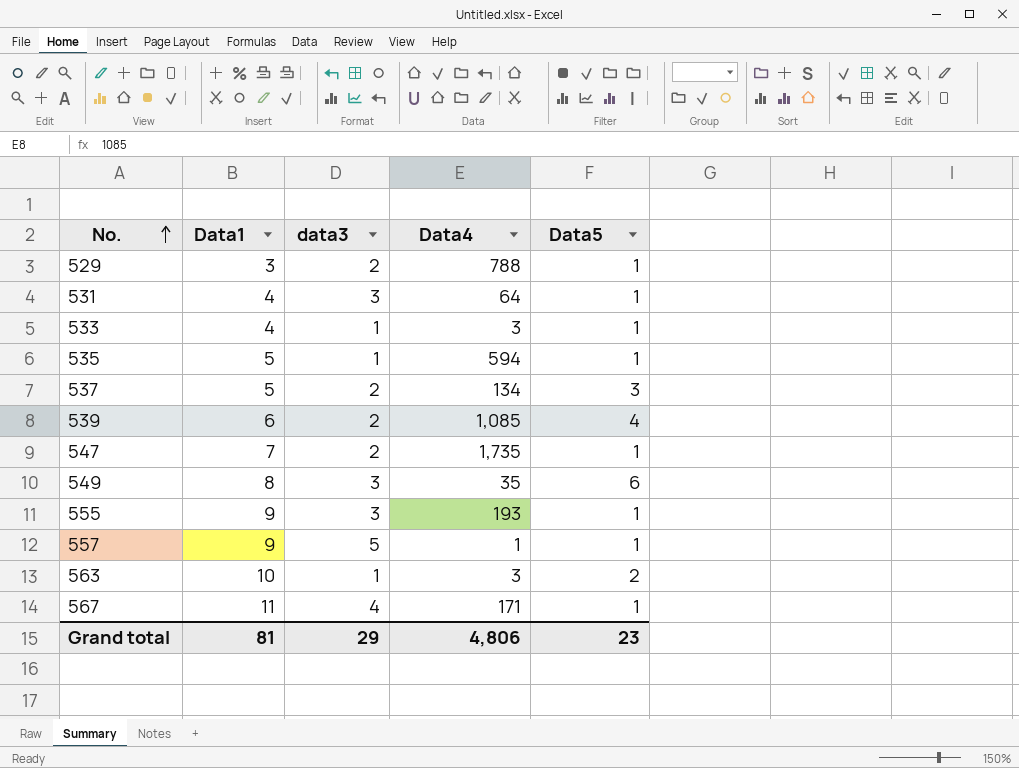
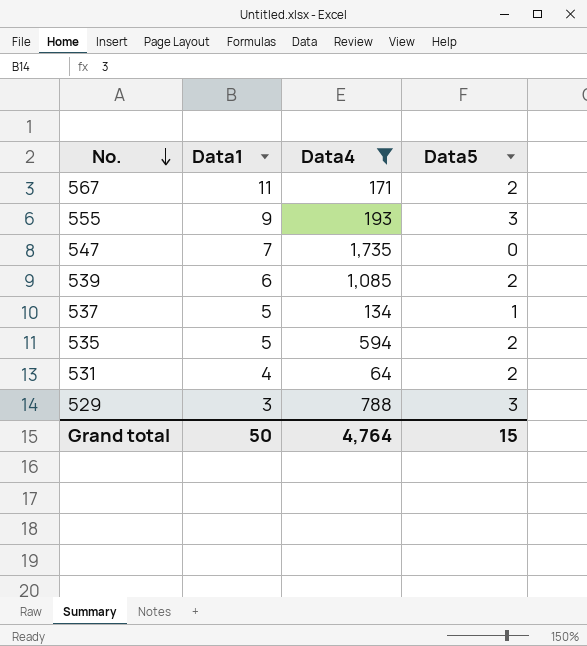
filter: none -> Data4 >= 64
row order: No. ascending -> No. descending
column data3 | position: 3 -> none
567 | Data5: 1 -> 2
555 | Data5: 1 -> 3
547 | Data5: 1 -> 0
539 | Data5: 4 -> 2
537 | Data5: 3 -> 1
535 | Data5: 1 -> 2
531 | Data5: 1 -> 2
529 | Data5: 1 -> 3
Grand total | Data1: 81 -> 50
Grand total | Data4: 4,806 -> 4,764
Grand total | Data5: 23 -> 15

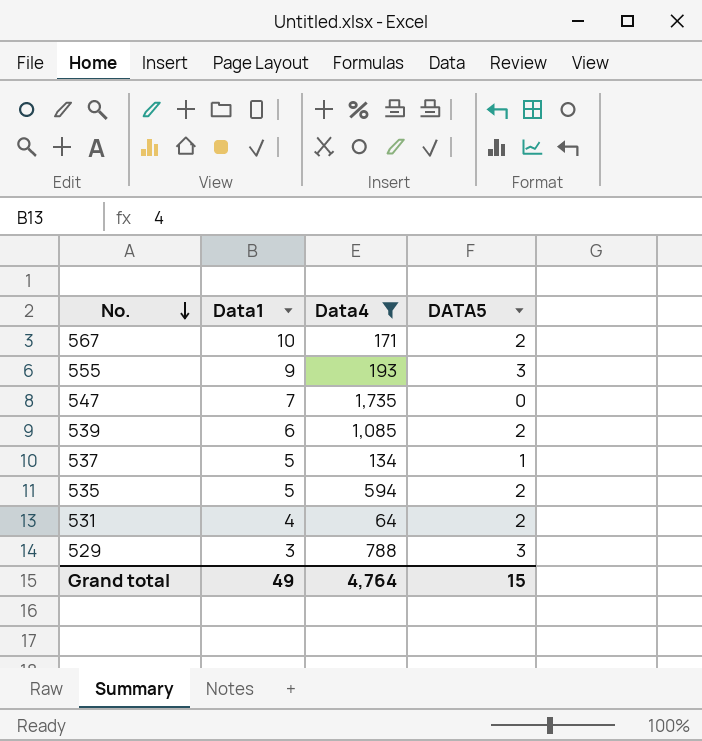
column name: Data5 -> DATA5
567 | Data1: 11 -> 10
Grand total | Data1: 50 -> 49

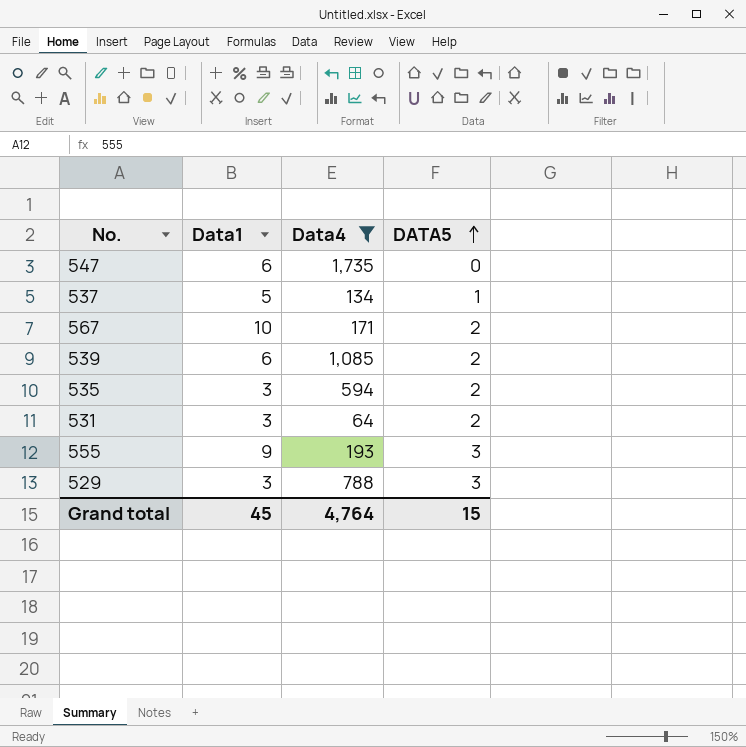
row order: No. descending -> DATA5 ascending
547 | Data1: 7 -> 6
535 | Data1: 5 -> 3
531 | Data1: 4 -> 3
Grand total | Data1: 49 -> 45

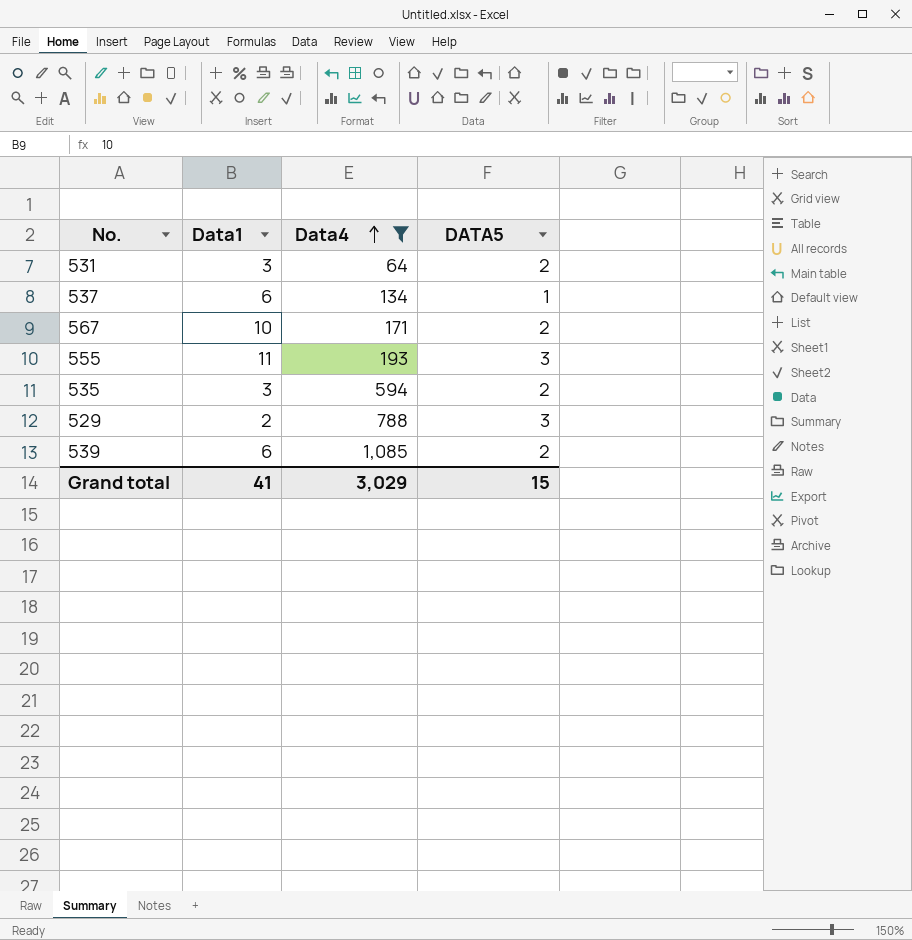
row order: DATA5 ascending -> Data4 ascending
row 547: 6 | 1,735 | 0 -> none
537 | Data1: 5 -> 6
555 | Data1: 9 -> 11
529 | Data1: 3 -> 2
Grand total | Data1: 45 -> 41
Grand total | Data4: 4,764 -> 3,029

